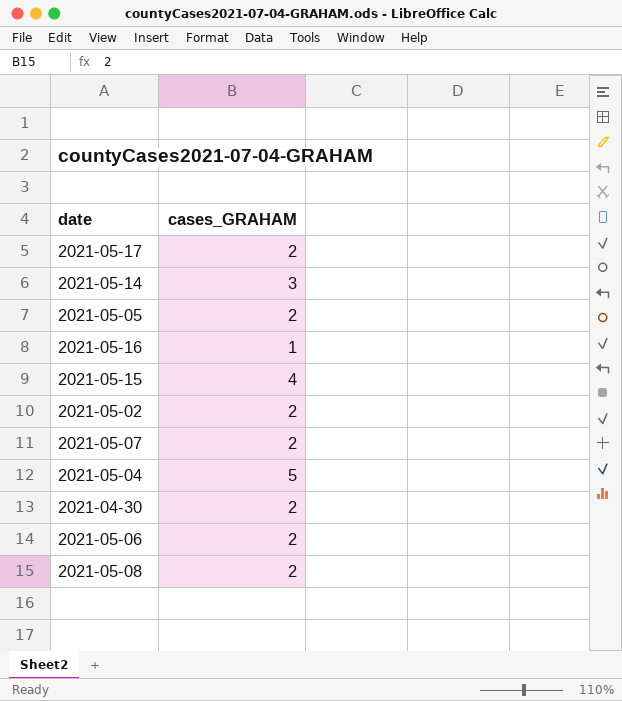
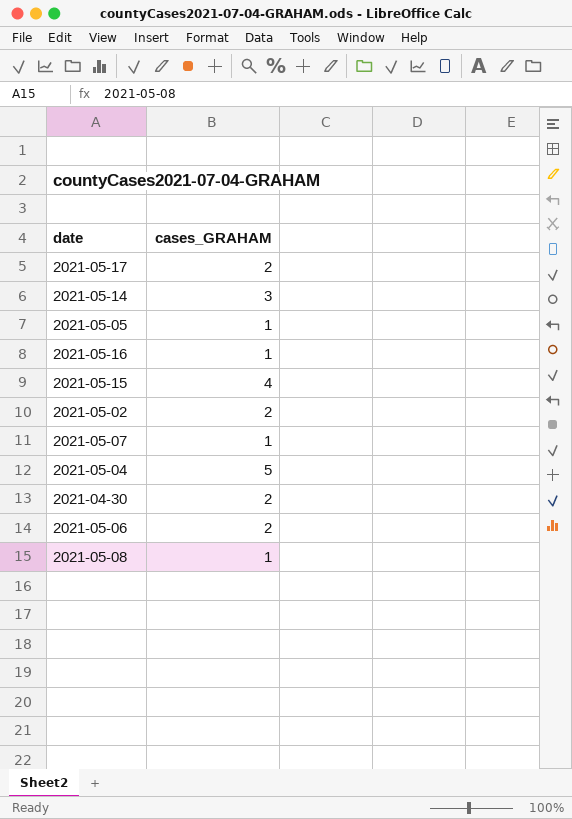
2021-05-05 | cases_GRAHAM: 2 -> 1
2021-05-07 | cases_GRAHAM: 2 -> 1
2021-05-08 | cases_GRAHAM: 2 -> 1

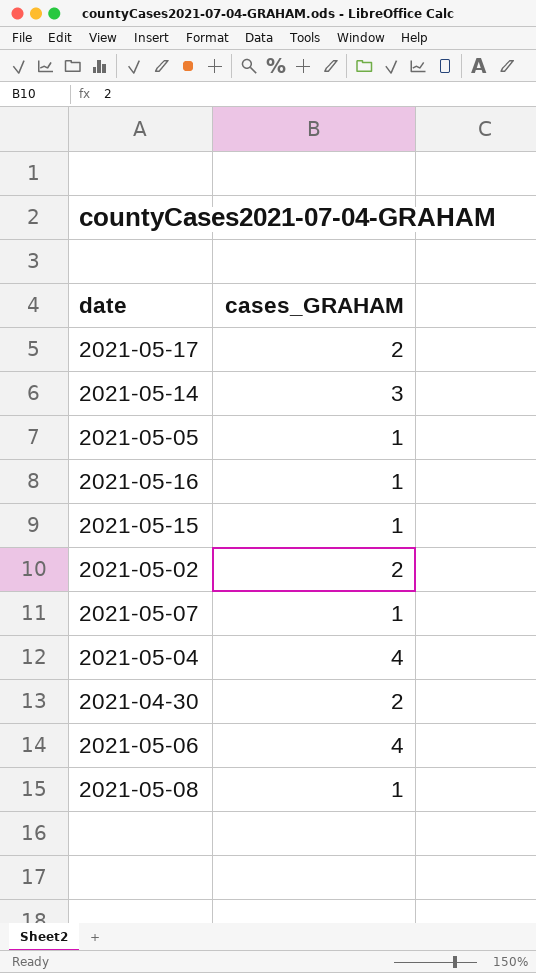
2021-05-15 | cases_GRAHAM: 4 -> 1
2021-05-04 | cases_GRAHAM: 5 -> 4
2021-05-06 | cases_GRAHAM: 2 -> 4

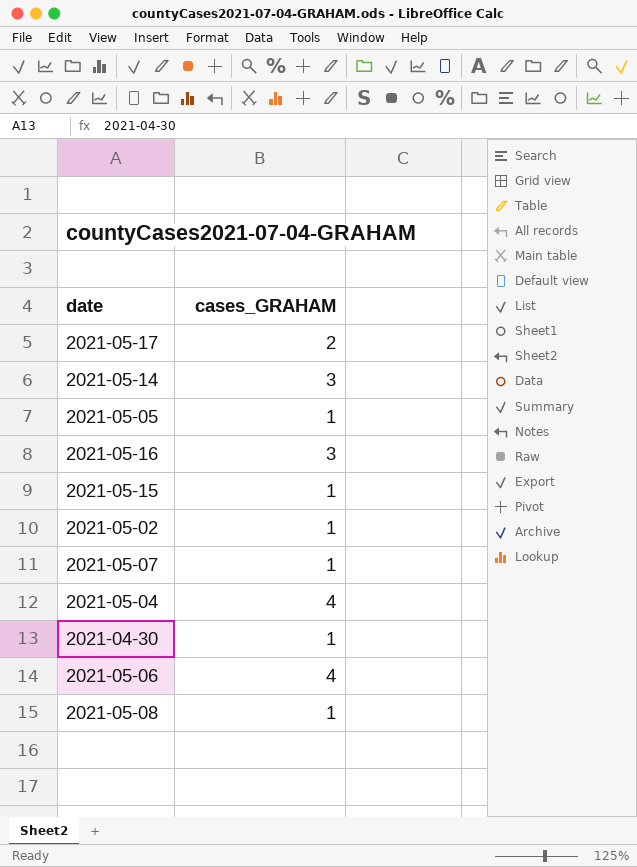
2021-05-16 | cases_GRAHAM: 1 -> 3
2021-05-02 | cases_GRAHAM: 2 -> 1
2021-04-30 | cases_GRAHAM: 2 -> 1

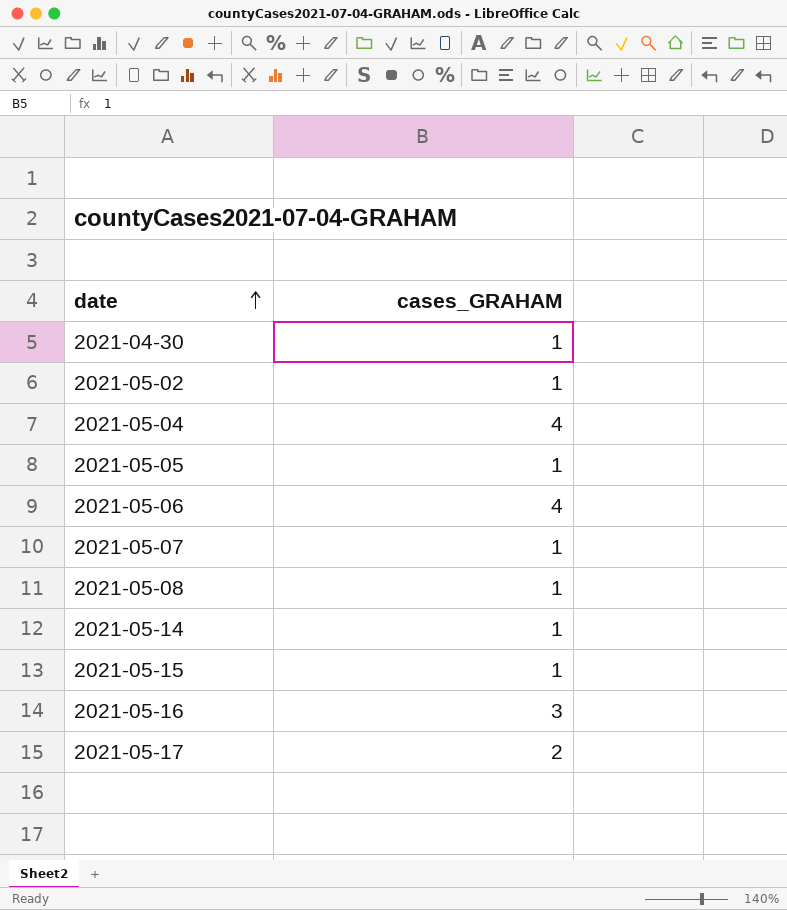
row order: none -> date ascending
2021-05-14 | cases_GRAHAM: 3 -> 1

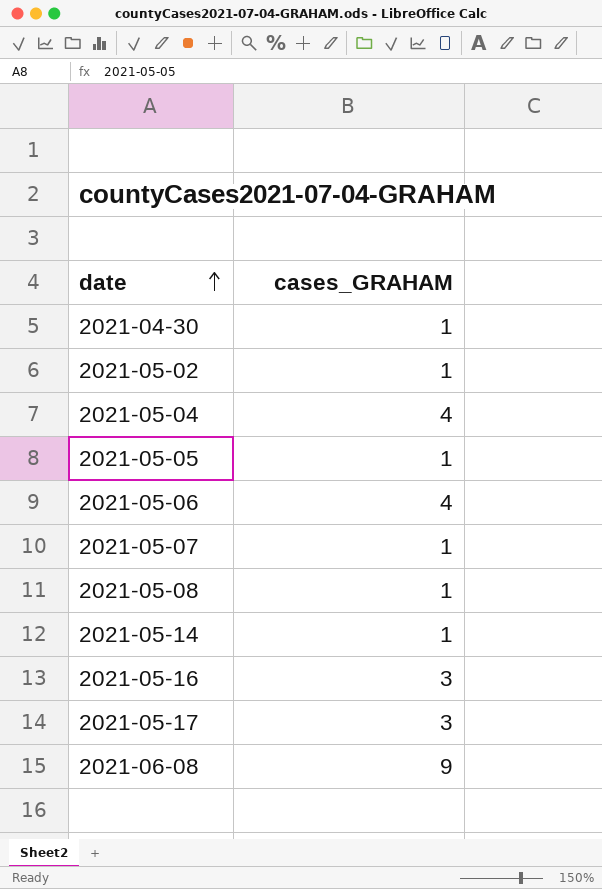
row 2021-05-15: 1 -> none
2021-05-17 | cases_GRAHAM: 2 -> 3
row 2021-06-08: none -> 9

